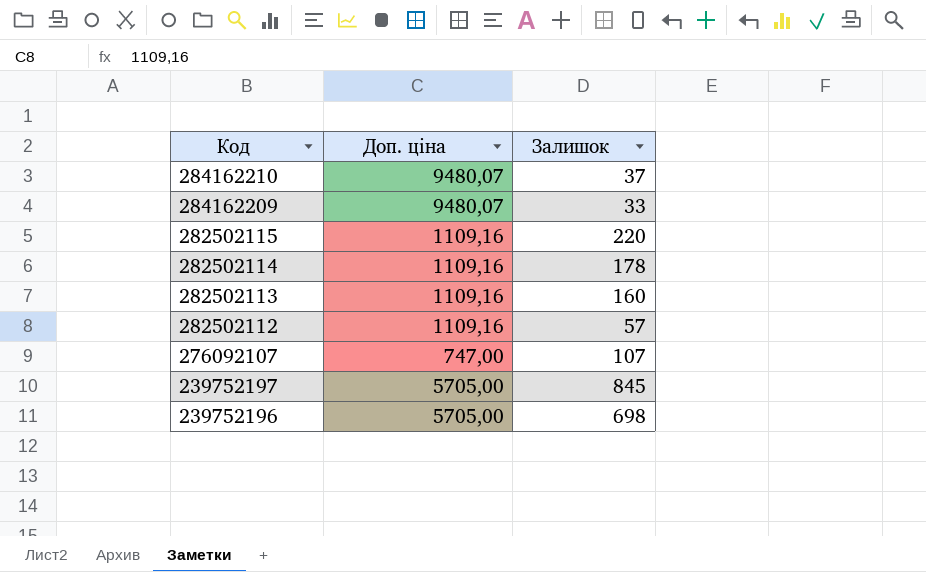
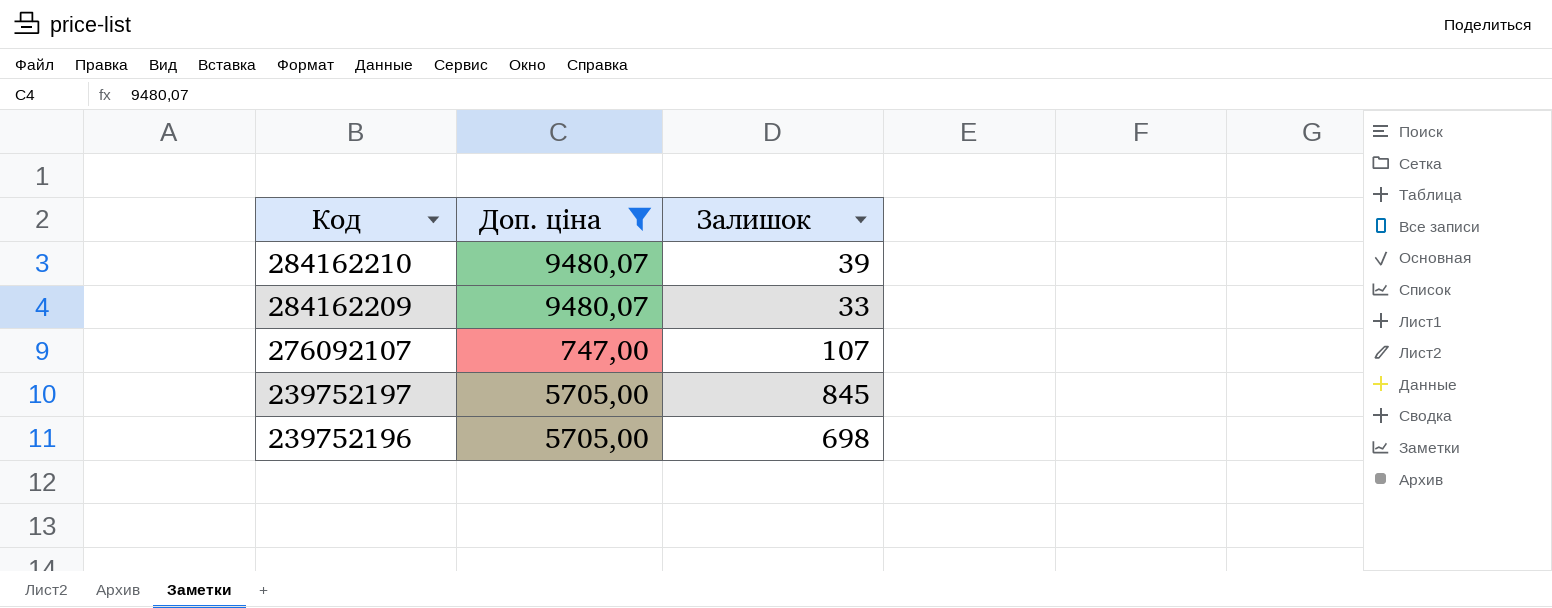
filter: none -> Доп. ціна != 1109,16
284162210 | Залишок: 37 -> 39

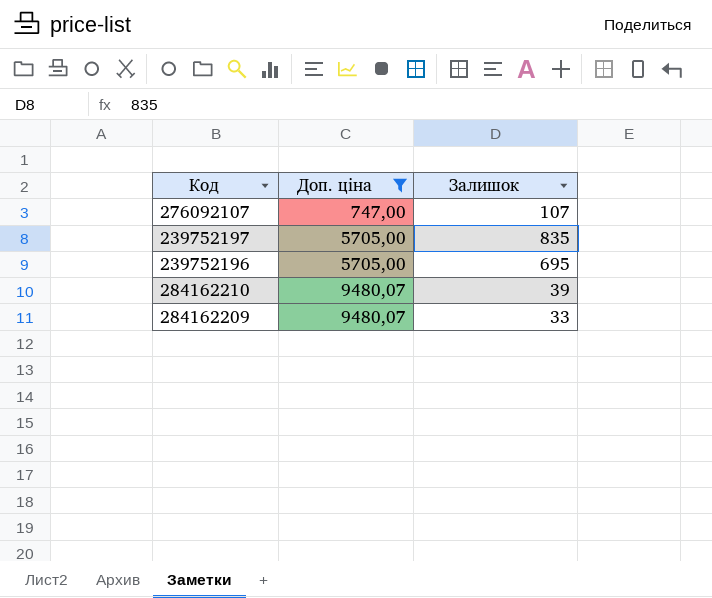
row order: Код descending -> Доп. ціна ascending
239752197 | Залишок: 845 -> 835
239752196 | Залишок: 698 -> 695

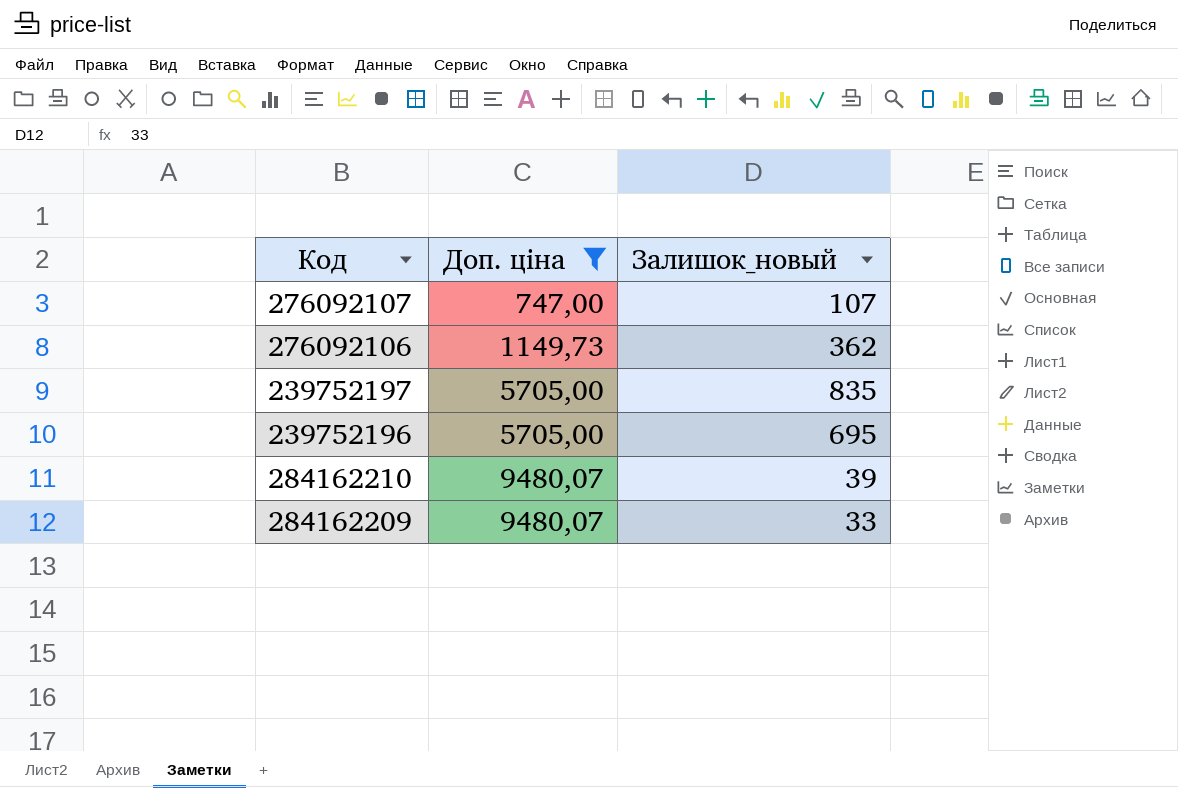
column name: Залишок -> Залишок_новый
row 276092106: none -> 1149,73 | 362

